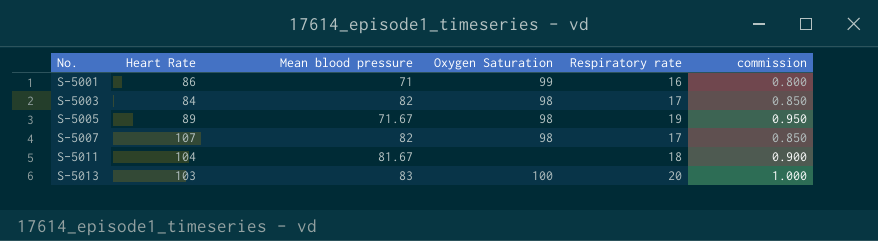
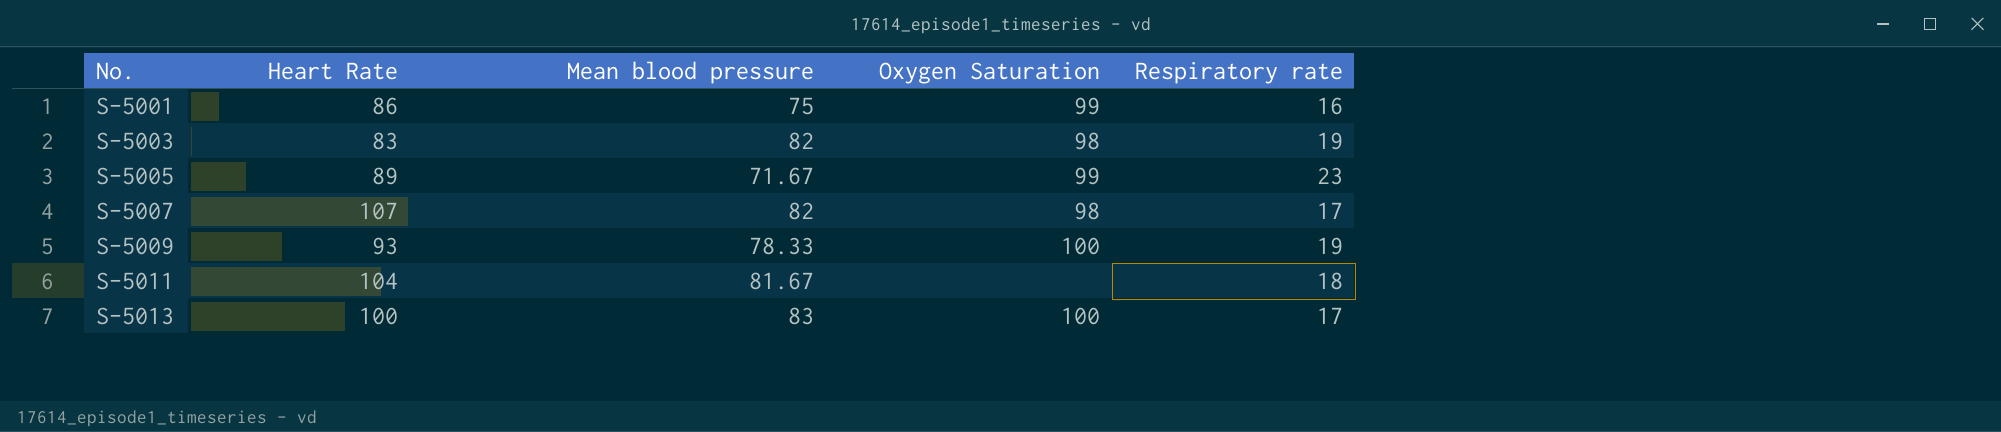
column commission | formula: [Respiratory rate] * 0.05 -> none
S-5001 | Mean blood pressure: 71 -> 75
S-5003 | Heart Rate: 84 -> 83
S-5003 | Respiratory rate: 17 -> 19
S-5005 | Oxygen Saturation: 98 -> 99
S-5005 | Respiratory rate: 19 -> 23
row S-5009: none -> 93 | 78.33 | 100 | 19
S-5013 | Heart Rate: 103 -> 100
S-5013 | Respiratory rate: 20 -> 17

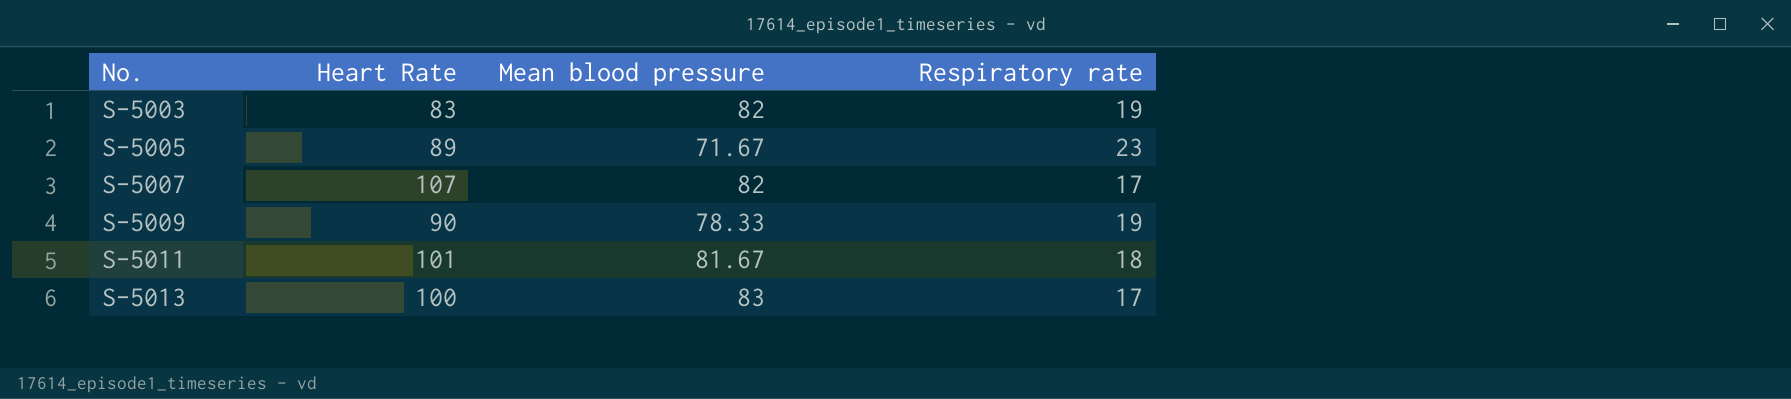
column Oxygen Saturation | position: 4 -> none
row S-5001: 86 | 75 | 99 | 16 -> none
S-5009 | Heart Rate: 93 -> 90
S-5011 | Heart Rate: 104 -> 101

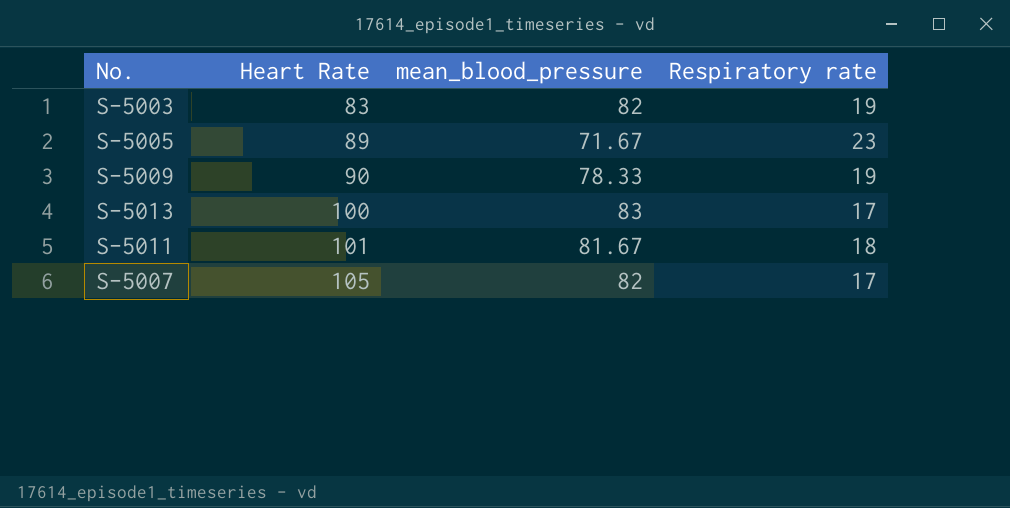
row order: No. ascending -> Heart Rate ascending
column name: Mean blood pressure -> mean_blood_pressure
S-5007 | Heart Rate: 107 -> 105

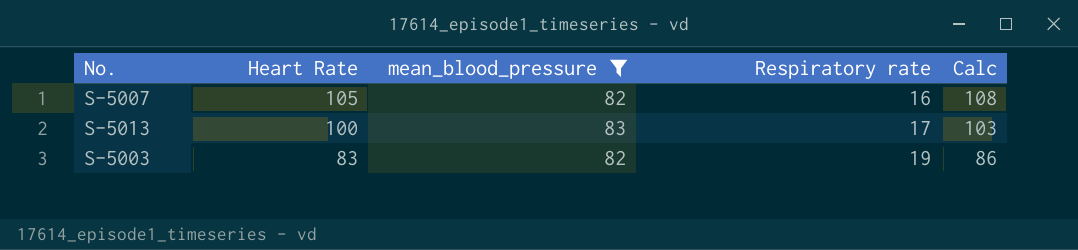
filter: none -> mean_blood_pressure >= 82
row order: Heart Rate ascending -> Heart Rate descending
column Calc | formula: none -> [Heart Rate] + 3
S-5007 | Respiratory rate: 17 -> 16

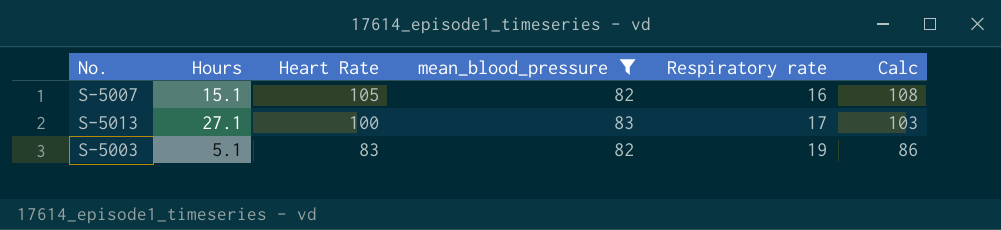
column Hours | position: none -> 2

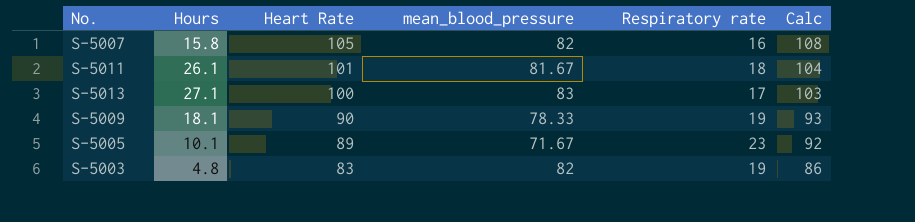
filter: mean_blood_pressure >= 82 -> none
S-5007 | Hours: 15.1 -> 15.8
S-5003 | Hours: 5.1 -> 4.8

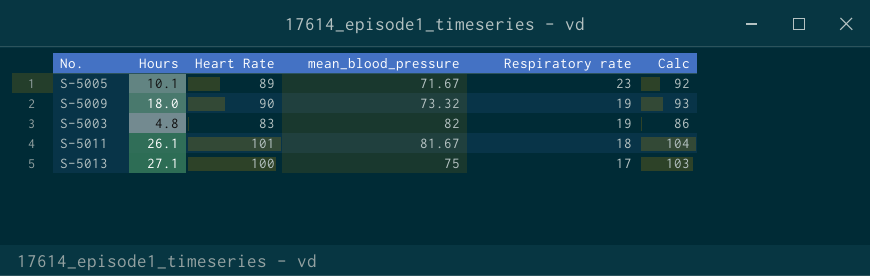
row order: Heart Rate descending -> Respiratory rate descending
row S-5007: 15.8 | 105 | 82 | 16 | 108 -> none
S-5009 | Hours: 18.1 -> 18.0
S-5009 | mean_blood_pressure: 78.33 -> 73.32
S-5013 | mean_blood_pressure: 83 -> 75

